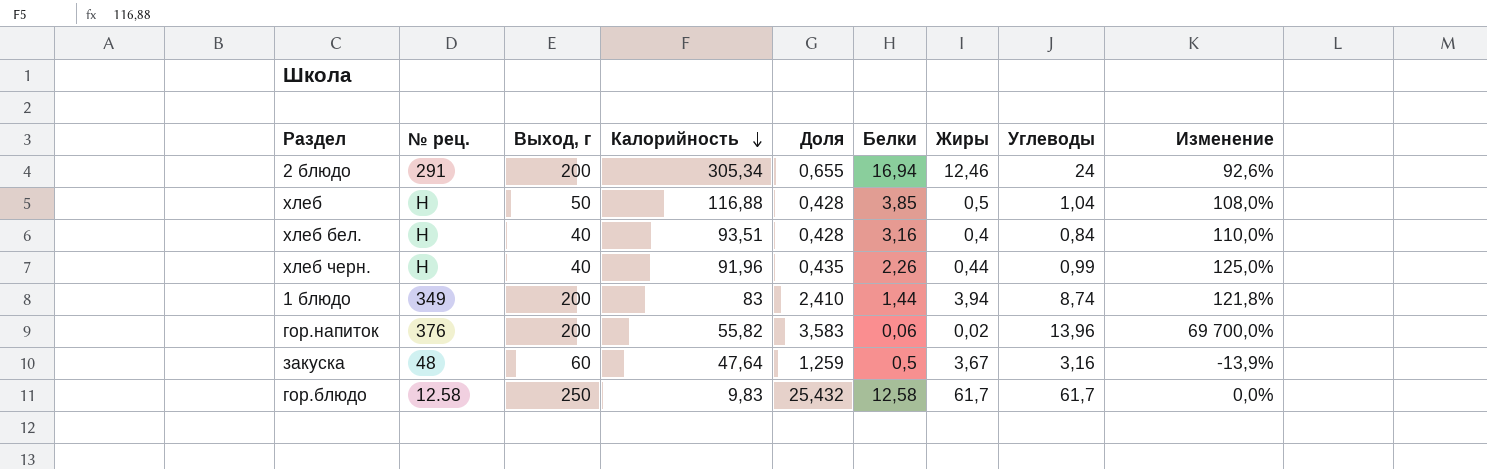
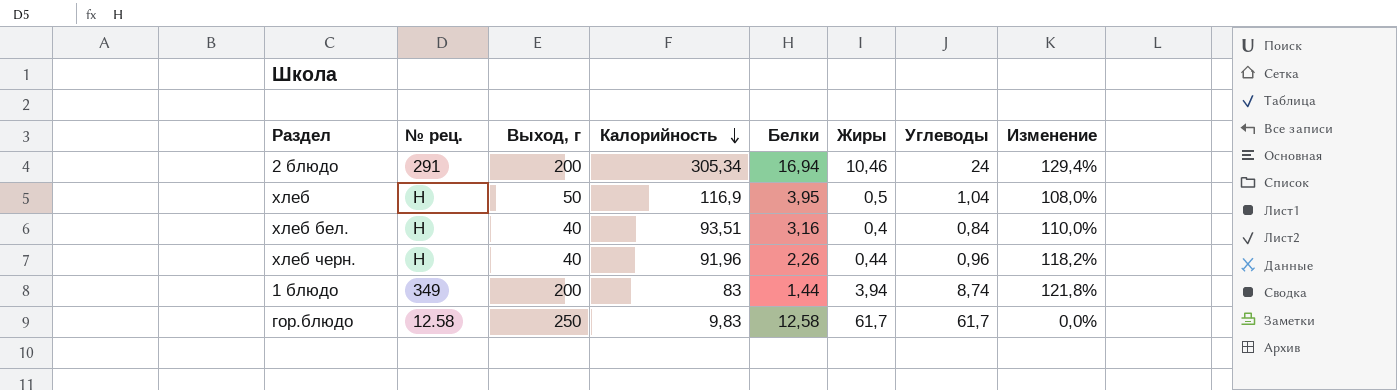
column Доля | formula: [Выход, г] / [Калорийность] -> none
row гор.напиток: 376 | 200 | 55,82 | 3,583 | 0,06 | 0,02 | 13,96 | 69 700,0% -> none
row закуска: 48 | 60 | 47,64 | 1,259 | 0,5 | 3,67 | 3,16 | -13,9% -> none
2 блюдо | Жиры: 12,46 -> 10,46
2 блюдо | Изменение: 92,6% -> 129,4%
хлеб | Калорийность: 116,88 -> 116,9
хлеб | Белки: 3,85 -> 3,95
хлеб черн. | Углеводы: 0,99 -> 0,96
хлеб черн. | Изменение: 125,0% -> 118,2%

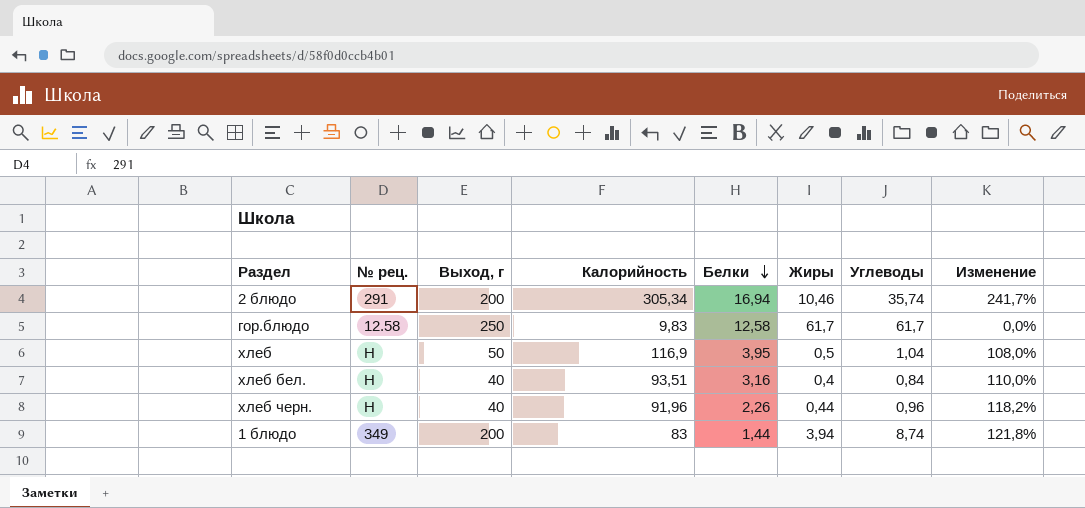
row order: Калорийность descending -> Белки descending
2 блюдо | Углеводы: 24 -> 35,74
2 блюдо | Изменение: 129,4% -> 241,7%

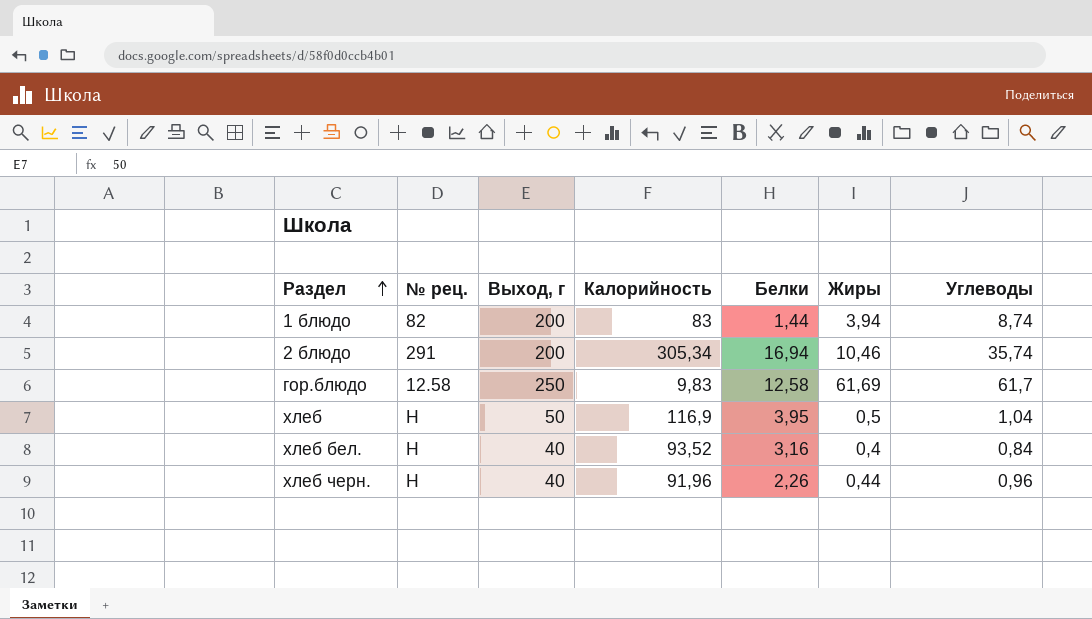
row order: Белки descending -> Раздел ascending
column Изменение | formula: ([Углеводы] - [Жиры]) / [Жиры] -> none
1 блюдо | № рец.: 349 -> 82
гор.блюдо | Жиры: 61,7 -> 61,69
хлеб бел. | Калорийность: 93,51 -> 93,52

